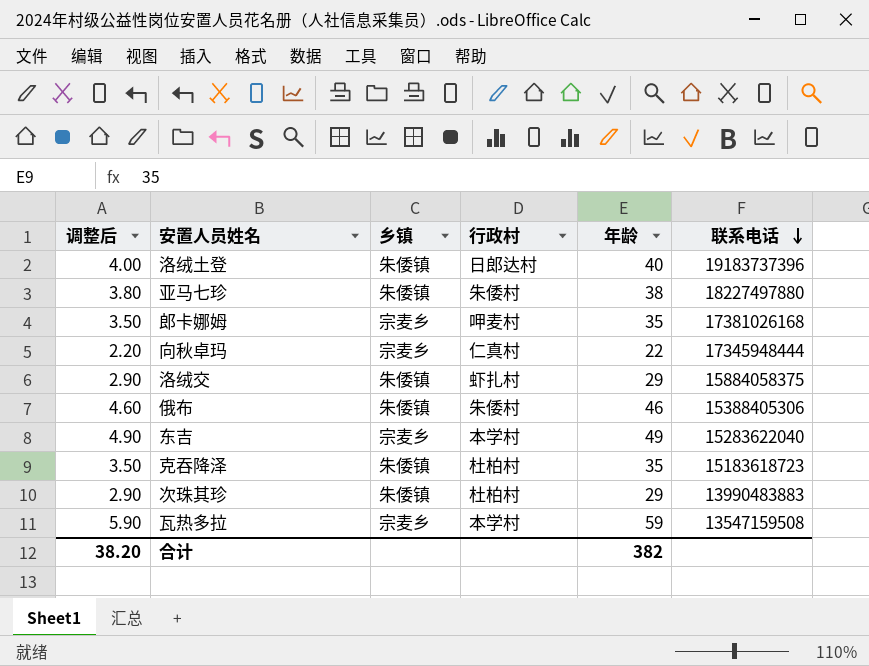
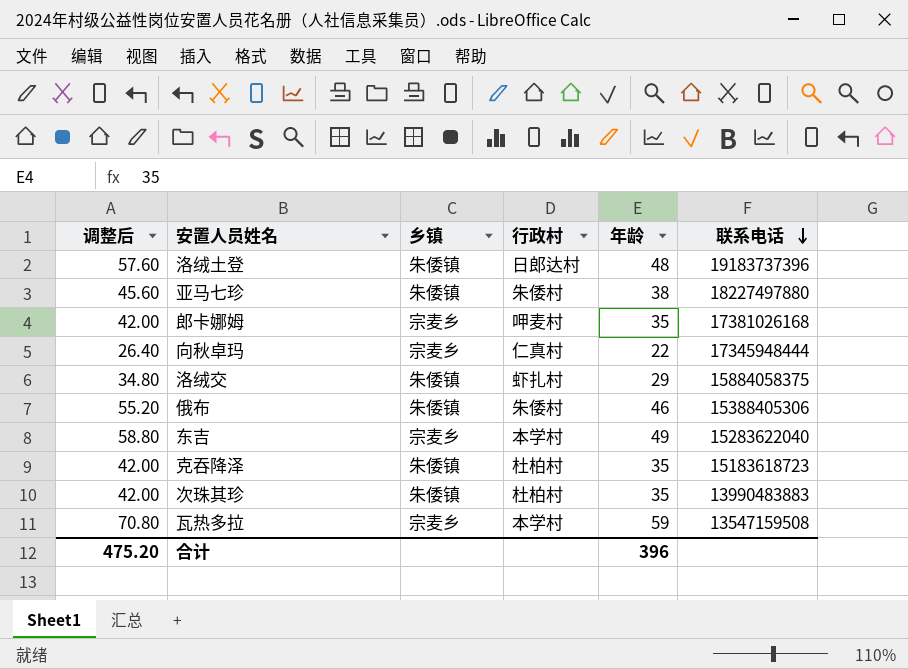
column 调整后 | formula: [年龄] * 0.1 -> [年龄] * 1.2
洛绒土登 | 年龄: 40 -> 48
次珠其珍 | 年龄: 29 -> 35
合计 | 调整后: 38.20 -> 475.20
合计 | 年龄: 382 -> 396

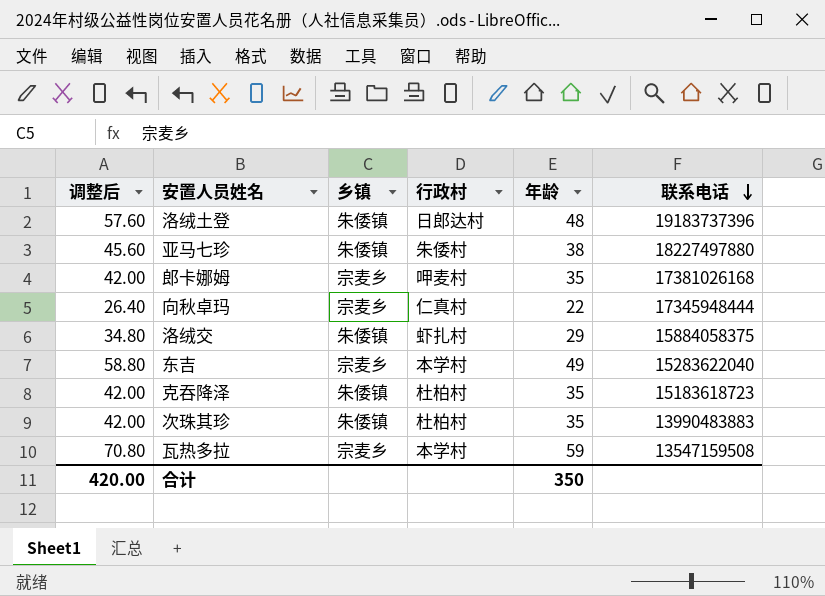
row 俄布: 55.20 | 朱倭镇 | 朱倭村 | 46 | 15388405306 -> none
合计 | 调整后: 475.20 -> 420.00
合计 | 年龄: 396 -> 350

